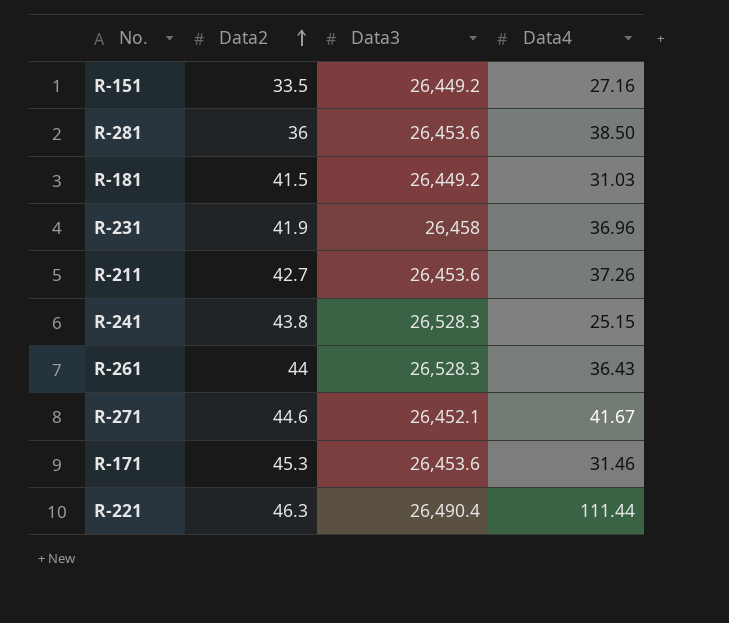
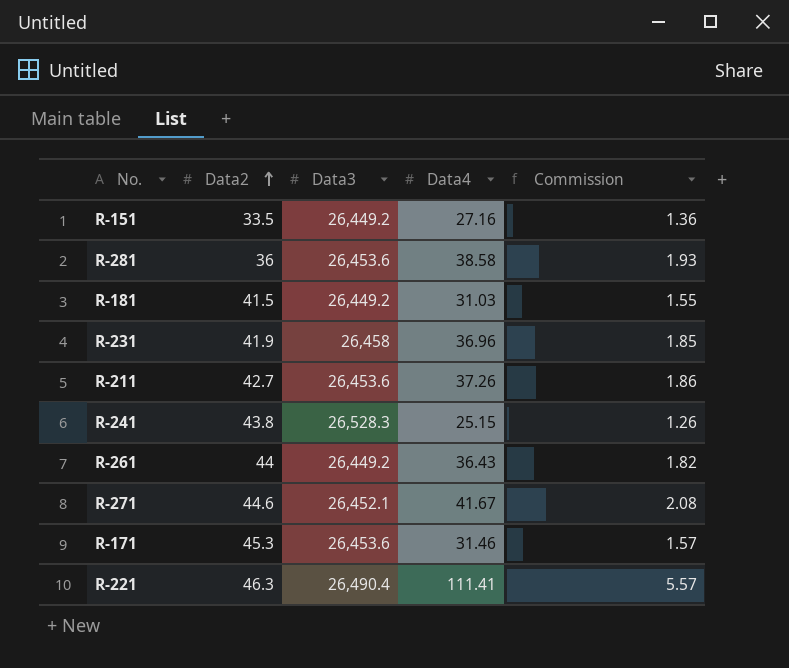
column Commission | formula: none -> [Data4] * 0.05
R-281 | Data4: 38.50 -> 38.58
R-261 | Data3: 26,528.3 -> 26,449.2
R-221 | Data4: 111.44 -> 111.41

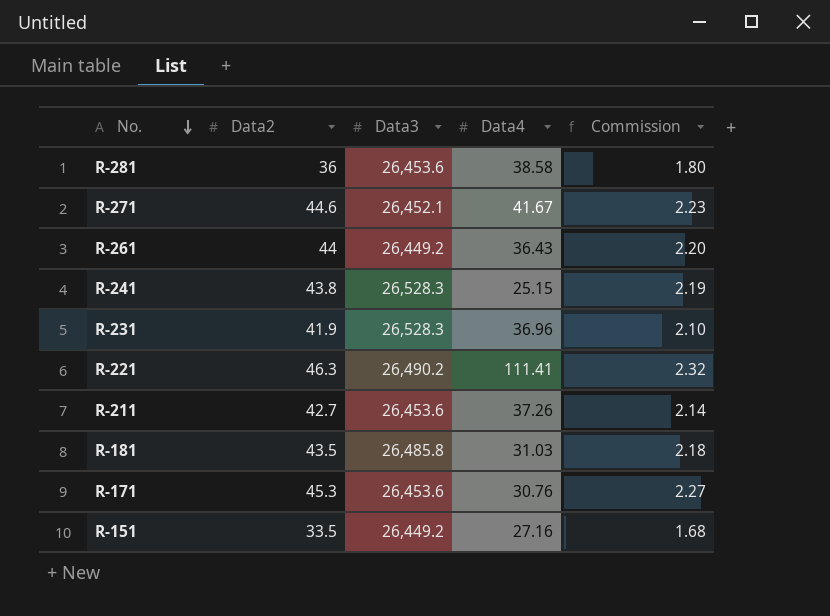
row order: Data2 ascending -> No. descending
column Commission | formula: [Data4] * 0.05 -> [Data2] * 0.05
R-231 | Data3: 26,458 -> 26,528.3
R-221 | Data3: 26,490.4 -> 26,490.2
R-181 | Data2: 41.5 -> 43.5
R-181 | Data3: 26,449.2 -> 26,485.8
R-171 | Data4: 31.46 -> 30.76

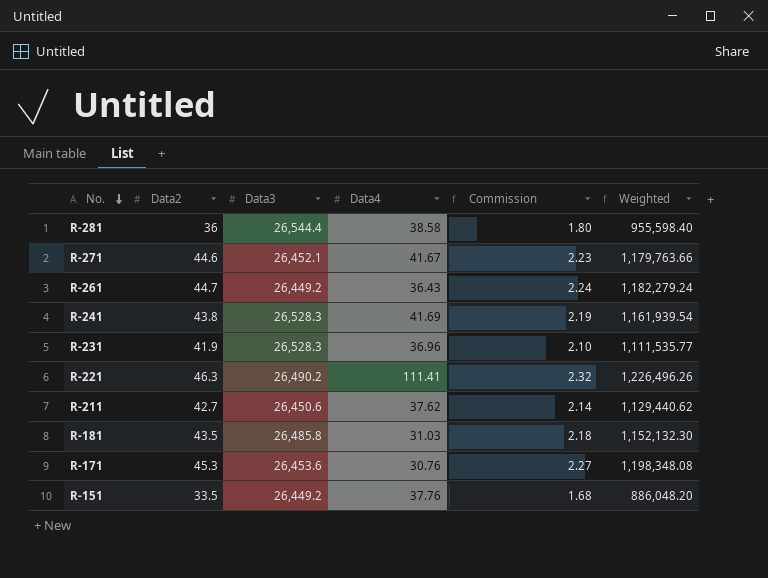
column Weighted | formula: none -> [Data2] * [Data3]
R-281 | Data3: 26,453.6 -> 26,544.4
R-261 | Data2: 44 -> 44.7
R-261 | Commission: 2.20 -> 2.24
R-241 | Data4: 25.15 -> 41.69
R-211 | Data3: 26,453.6 -> 26,450.6
R-211 | Data4: 37.26 -> 37.62
R-151 | Data4: 27.16 -> 37.76

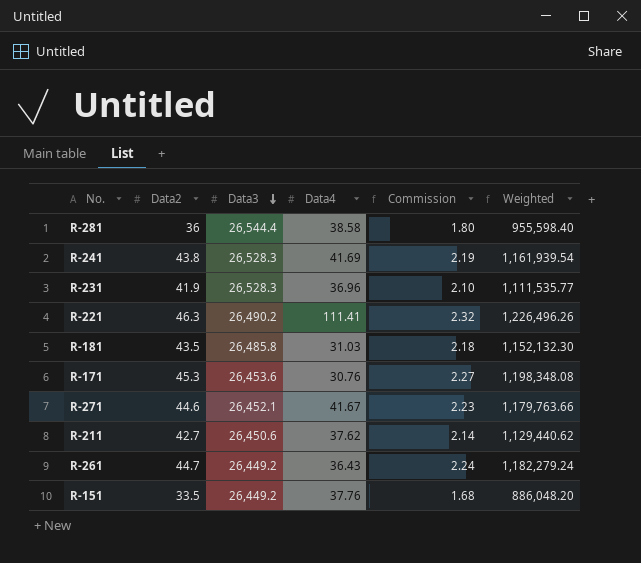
row order: No. descending -> Data3 descending

